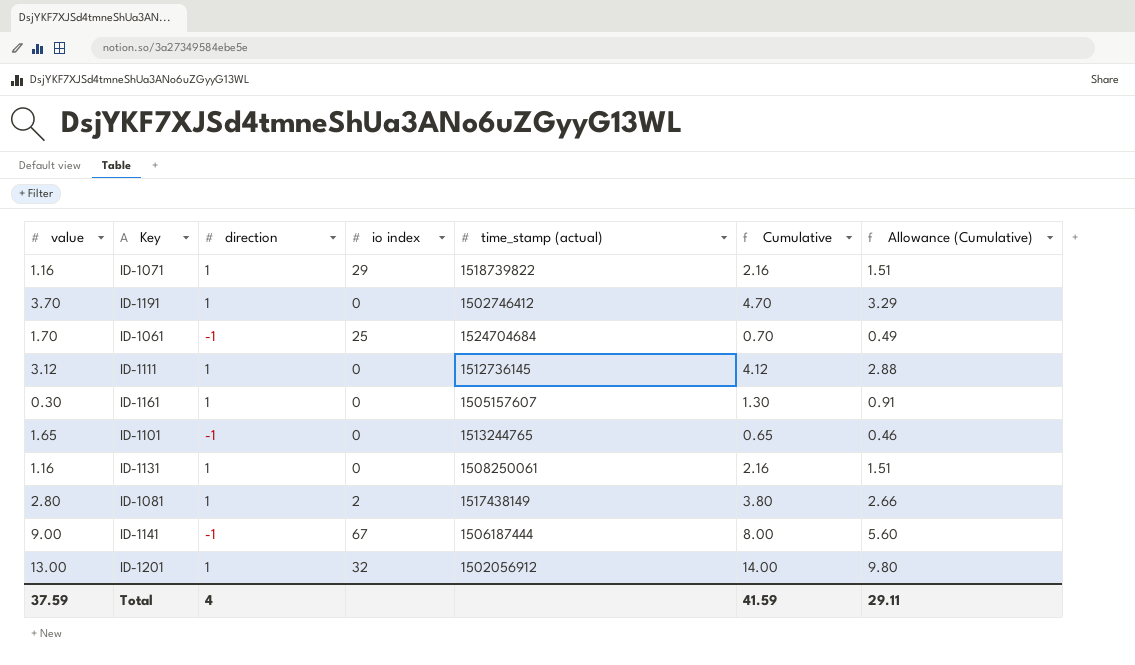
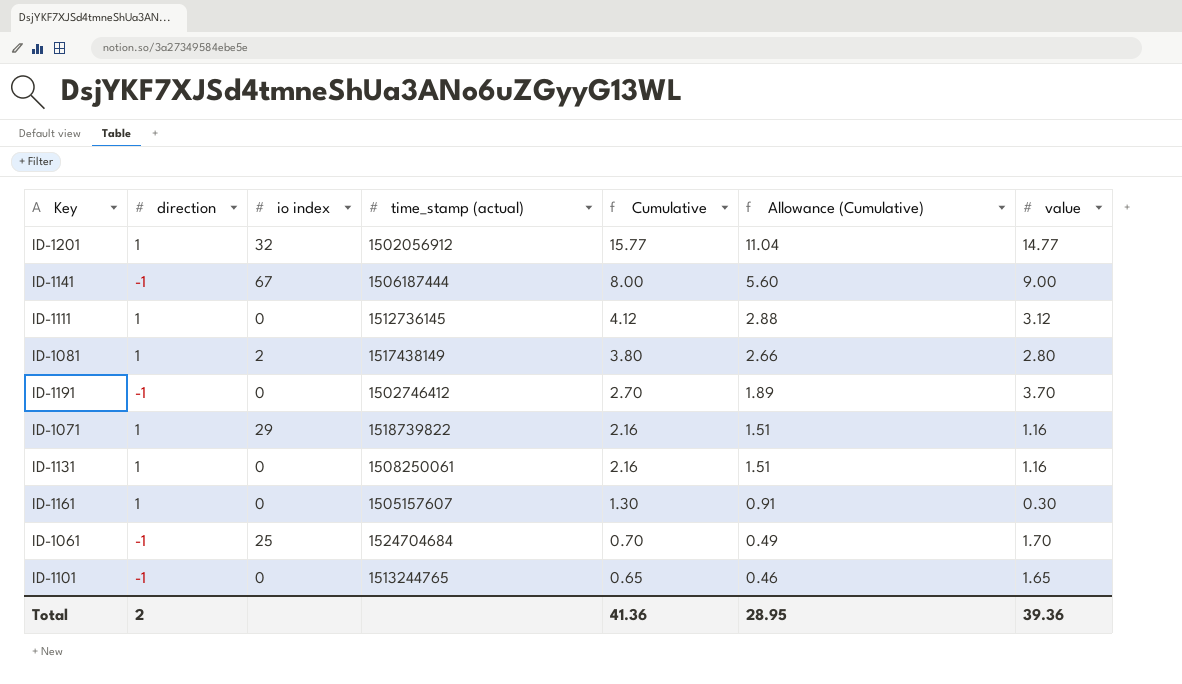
row order: none -> Cumulative descending
column value | position: 1 -> 7
ID-1201 | Cumulative: 14.00 -> 15.77
ID-1201 | Allowance (Cumulative): 9.80 -> 11.04
ID-1201 | value: 13.00 -> 14.77
ID-1191 | direction: 1 -> -1
ID-1191 | Cumulative: 4.70 -> 2.70
ID-1191 | Allowance (Cumulative): 3.29 -> 1.89
Total | direction: 4 -> 2
Total | Cumulative: 41.59 -> 41.36
Total | Allowance (Cumulative): 29.11 -> 28.95
Total | value: 37.59 -> 39.36

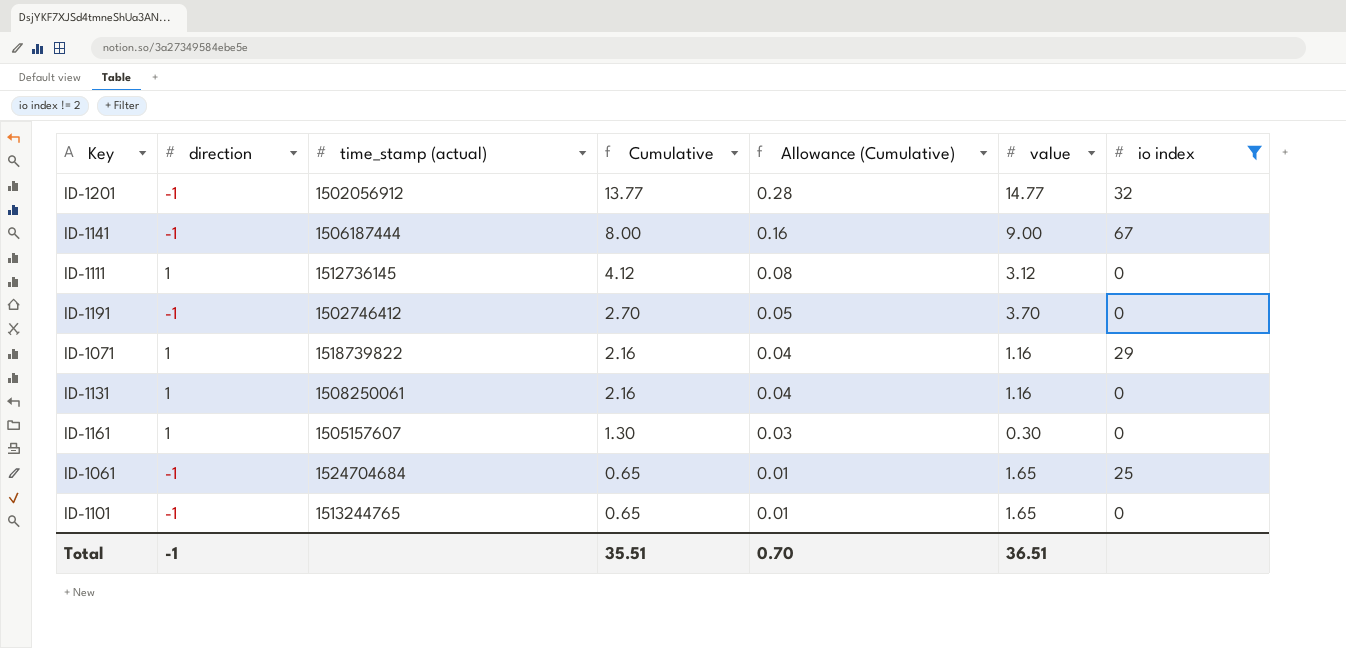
filter: none -> io index != 2
column Allowance (Cumulative) | formula: [Cumulative] * 0.7 -> [Cumulative] * 0.02
column io index | position: 3 -> 7
ID-1201 | direction: 1 -> -1
ID-1201 | Cumulative: 15.77 -> 13.77
ID-1061 | Cumulative: 0.70 -> 0.65
ID-1061 | value: 1.70 -> 1.65
Total | direction: 2 -> -1
Total | Cumulative: 41.36 -> 35.51
Total | Allowance (Cumulative): 28.95 -> 0.70
Total | value: 39.36 -> 36.51

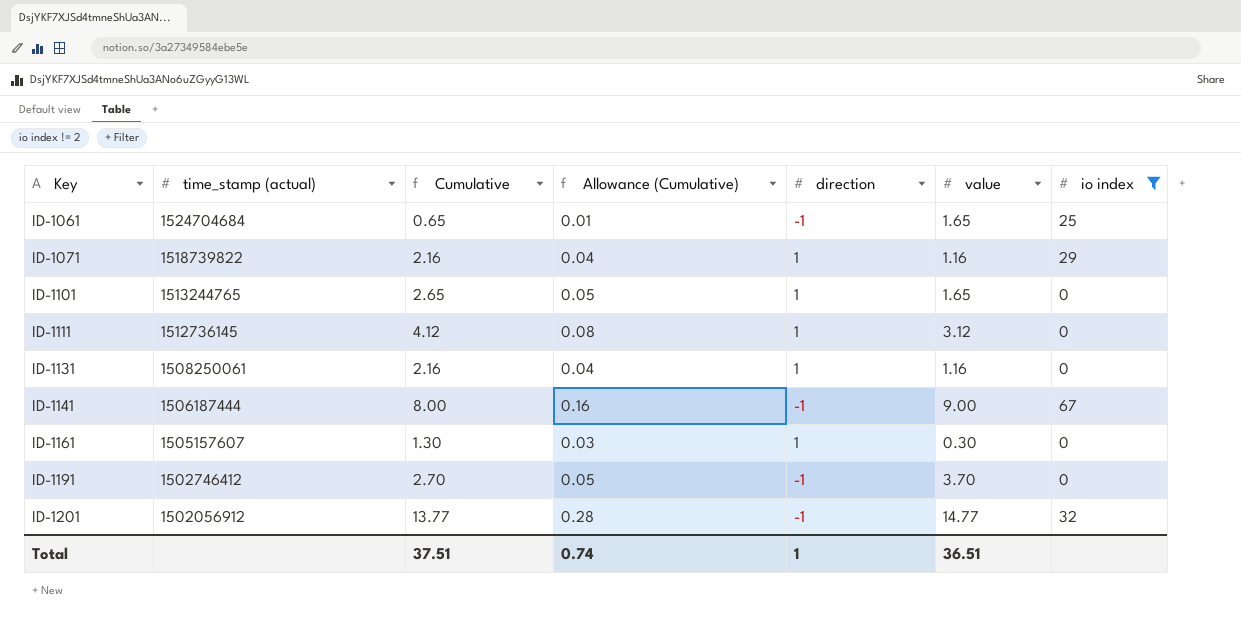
row order: Cumulative descending -> Key ascending
column direction | position: 2 -> 5
ID-1101 | Cumulative: 0.65 -> 2.65
ID-1101 | Allowance (Cumulative): 0.01 -> 0.05
ID-1101 | direction: -1 -> 1
Total | Cumulative: 35.51 -> 37.51
Total | Allowance (Cumulative): 0.70 -> 0.74
Total | direction: -1 -> 1

